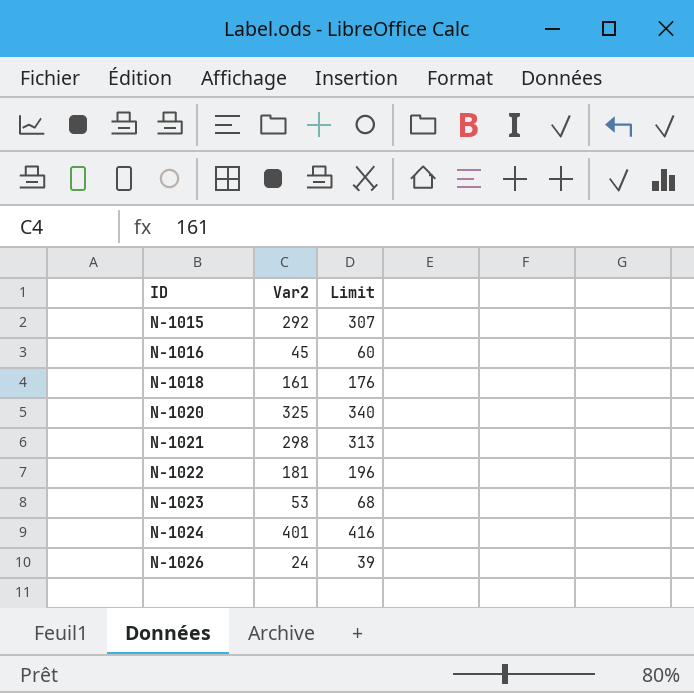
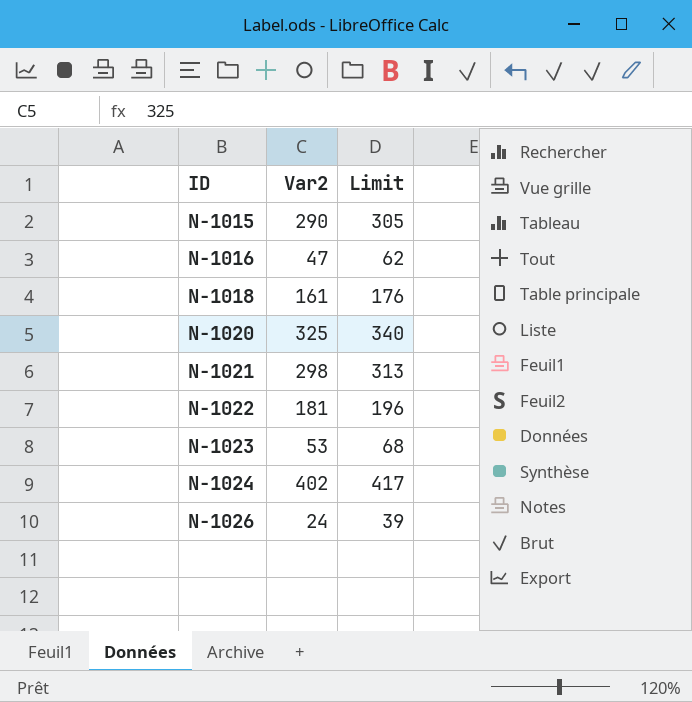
N-1015 | Var2: 292 -> 290
N-1015 | Limit: 307 -> 305
N-1016 | Var2: 45 -> 47
N-1016 | Limit: 60 -> 62
N-1024 | Var2: 401 -> 402
N-1024 | Limit: 416 -> 417

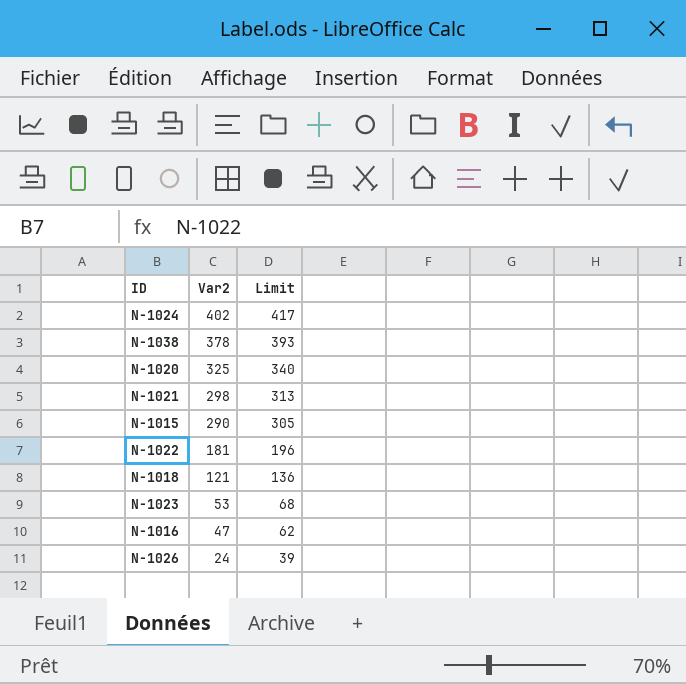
row order: ID ascending -> Var2 descending
row N-1038: none -> 378 | 393
N-1018 | Var2: 161 -> 121
N-1018 | Limit: 176 -> 136

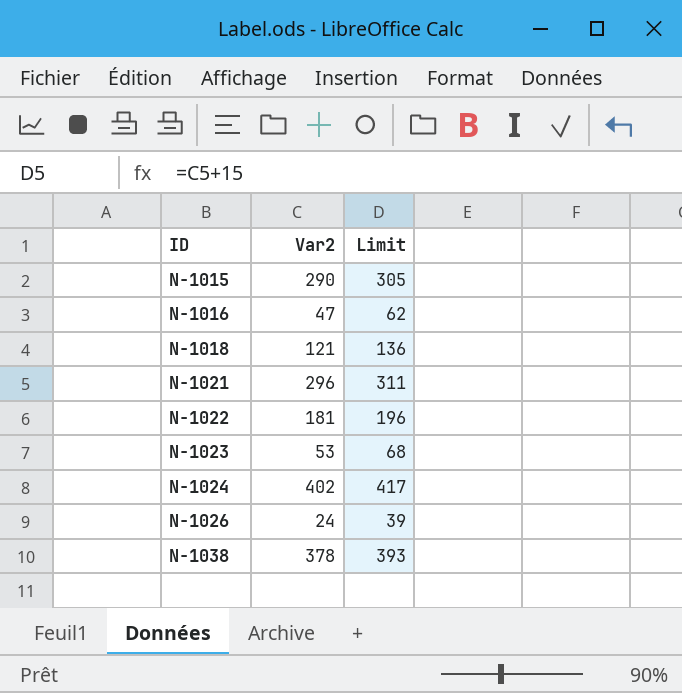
row order: Var2 descending -> ID ascending
row N-1020: 325 | 340 -> none
N-1021 | Var2: 298 -> 296
N-1021 | Limit: 313 -> 311

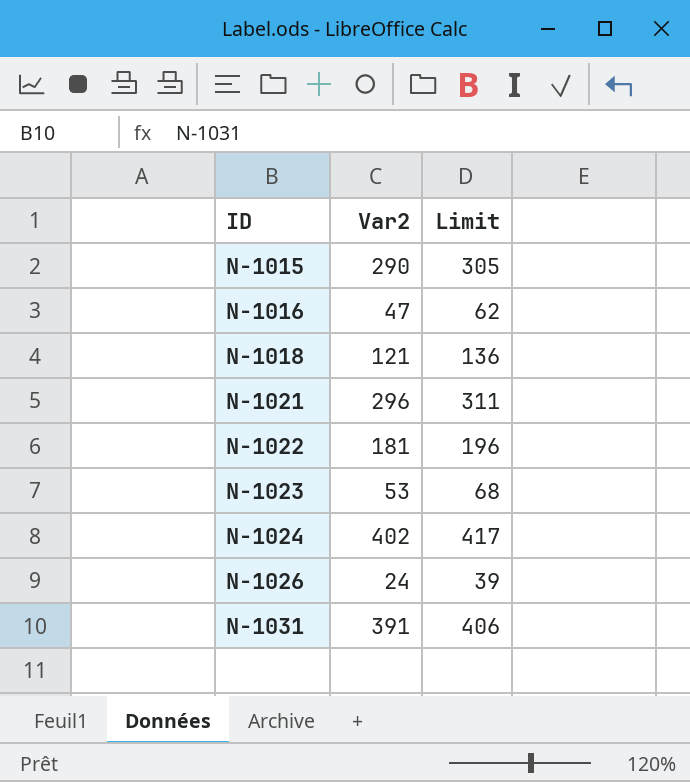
row N-1038: 378 | 393 -> none
row N-1031: none -> 391 | 406

